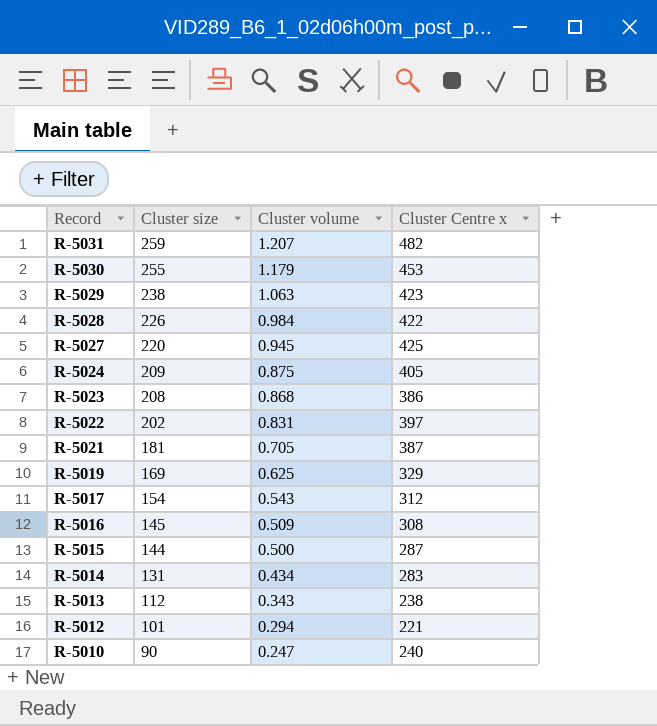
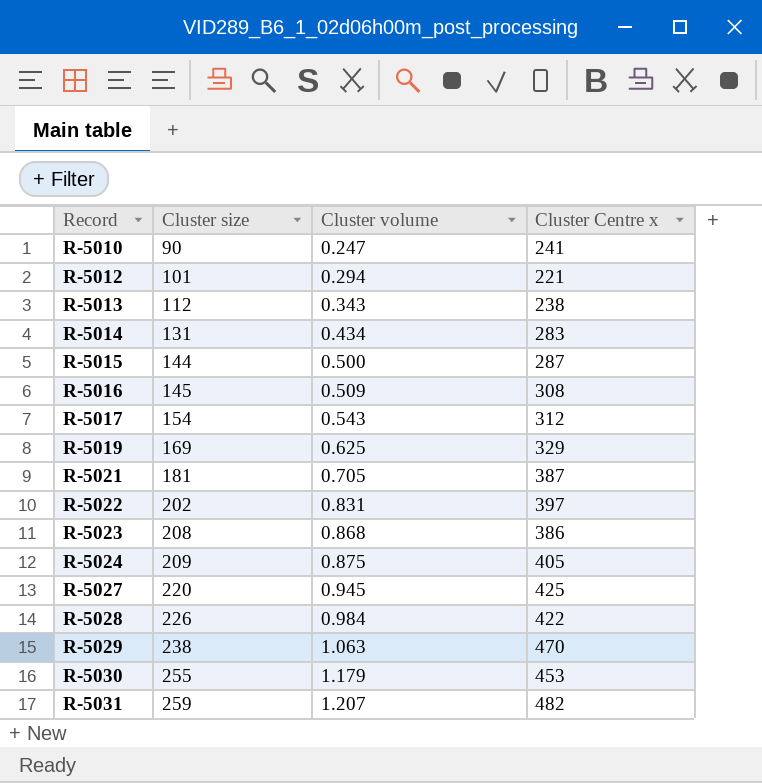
row order: Record descending -> Record ascending
R-5010 | Cluster Centre x: 240 -> 241
R-5029 | Cluster Centre x: 423 -> 470

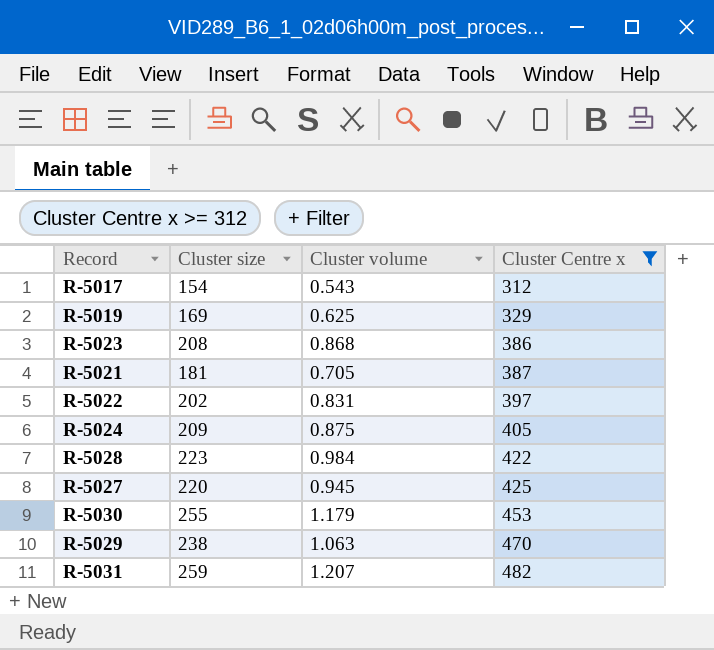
filter: none -> Cluster Centre x >= 312
row order: Record ascending -> Cluster Centre x ascending
R-5028 | Cluster size: 226 -> 223

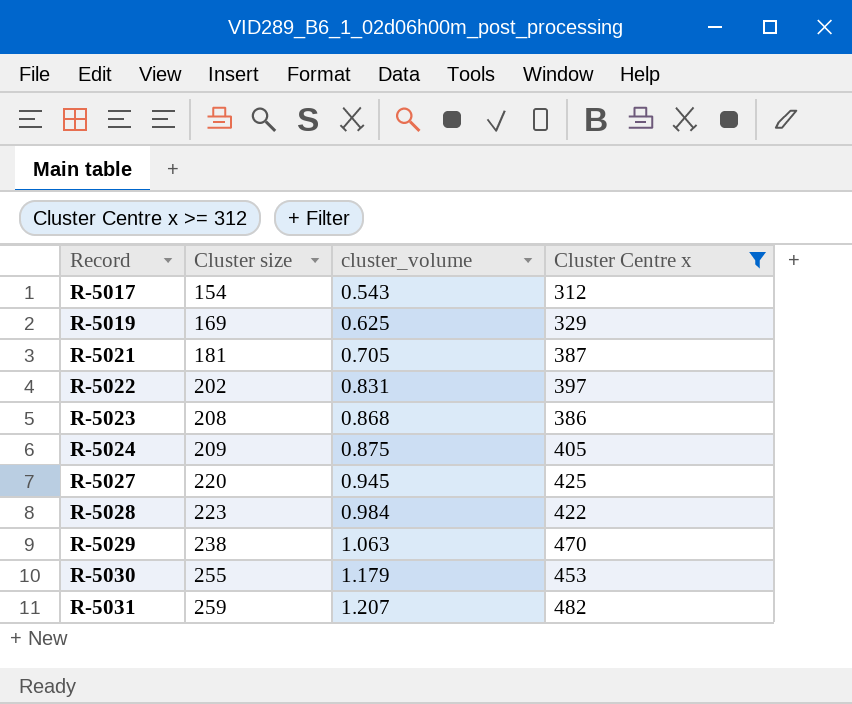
row order: Cluster Centre x ascending -> Record ascending
column name: Cluster volume -> cluster_volume

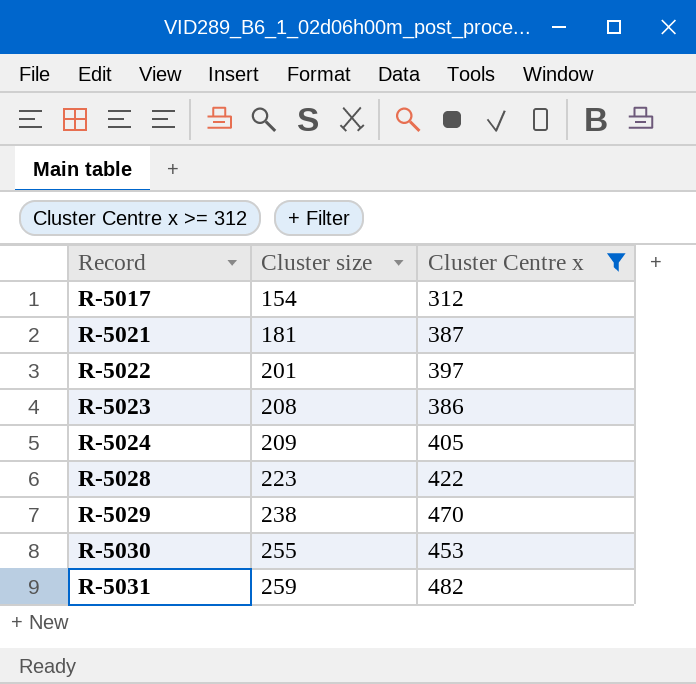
column cluster_volume | position: 3 -> none
row R-5019: 169 | 0.625 | 329 -> none
row R-5027: 220 | 0.945 | 425 -> none
R-5022 | Cluster size: 202 -> 201

